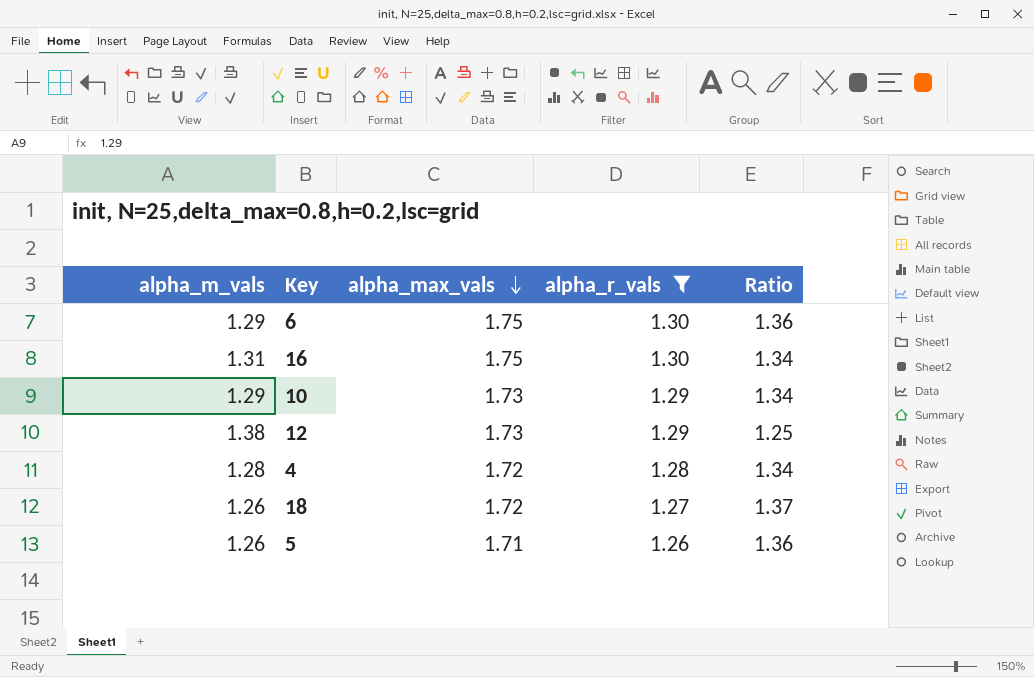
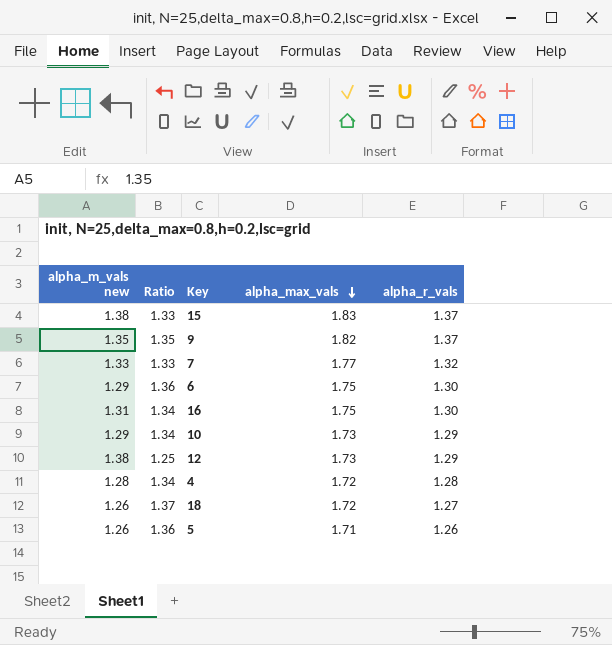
filter: alpha_r_vals <= 1.30 -> none
column name: alpha_m_vals -> alpha_m_vals new
column Ratio | position: 5 -> 2

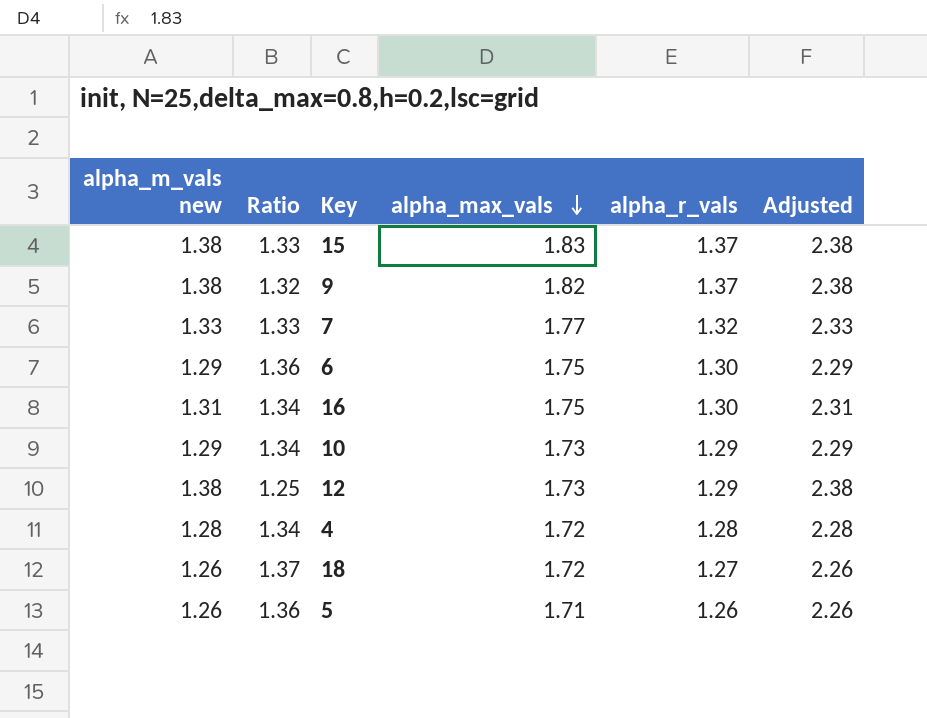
column Adjusted | formula: none -> [alpha_m_vals new] + 1
9 | alpha_m_vals new: 1.35 -> 1.38
9 | Ratio: 1.35 -> 1.32

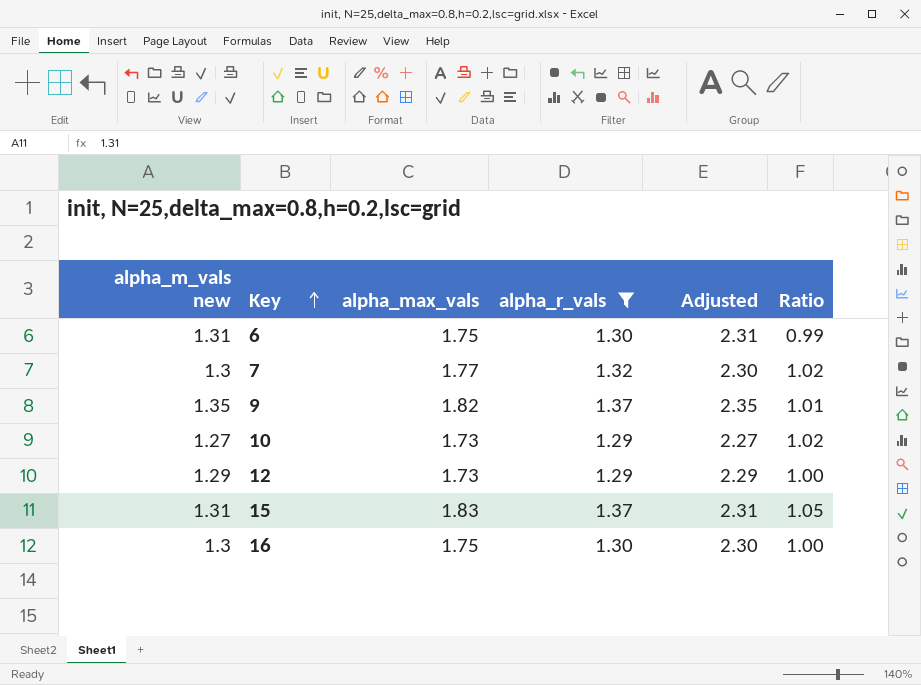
filter: none -> alpha_r_vals >= 1.29
row order: alpha_max_vals descending -> Key ascending
column Ratio | formula: [alpha_max_vals] / [alpha_m_vals new] -> [alpha_r_vals] / [alpha_m_vals new]
column Ratio | position: 2 -> 6
6 | alpha_m_vals new: 1.29 -> 1.31
6 | Adjusted: 2.29 -> 2.31
7 | alpha_m_vals new: 1.33 -> 1.3
7 | Adjusted: 2.33 -> 2.30
9 | alpha_m_vals new: 1.38 -> 1.35
9 | Adjusted: 2.38 -> 2.35
10 | alpha_m_vals new: 1.29 -> 1.27
10 | Adjusted: 2.29 -> 2.27
12 | alpha_m_vals new: 1.38 -> 1.29
12 | Adjusted: 2.38 -> 2.29
15 | alpha_m_vals new: 1.38 -> 1.31
15 | Adjusted: 2.38 -> 2.31
16 | alpha_m_vals new: 1.31 -> 1.3
16 | Adjusted: 2.31 -> 2.30

